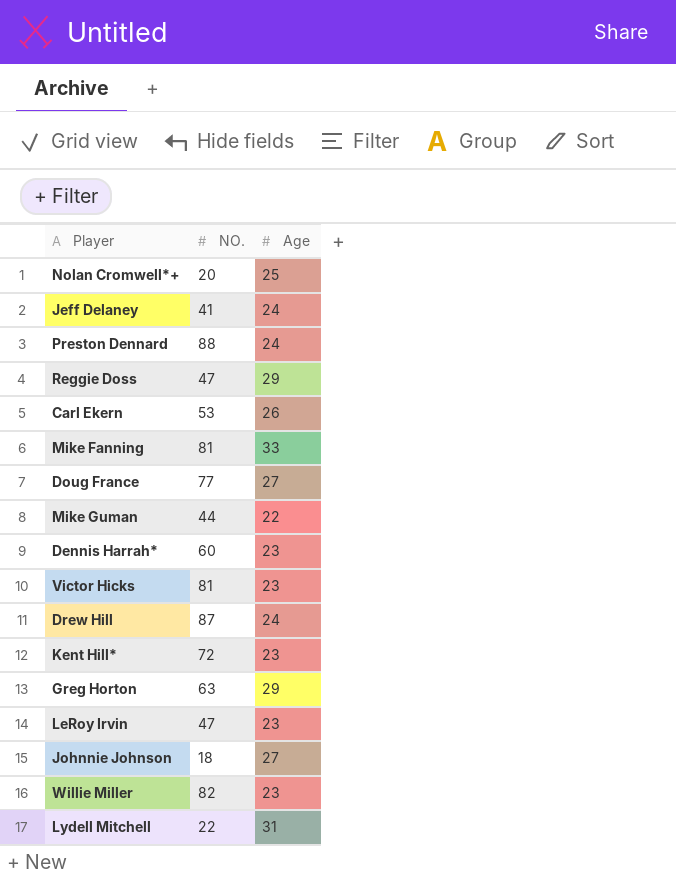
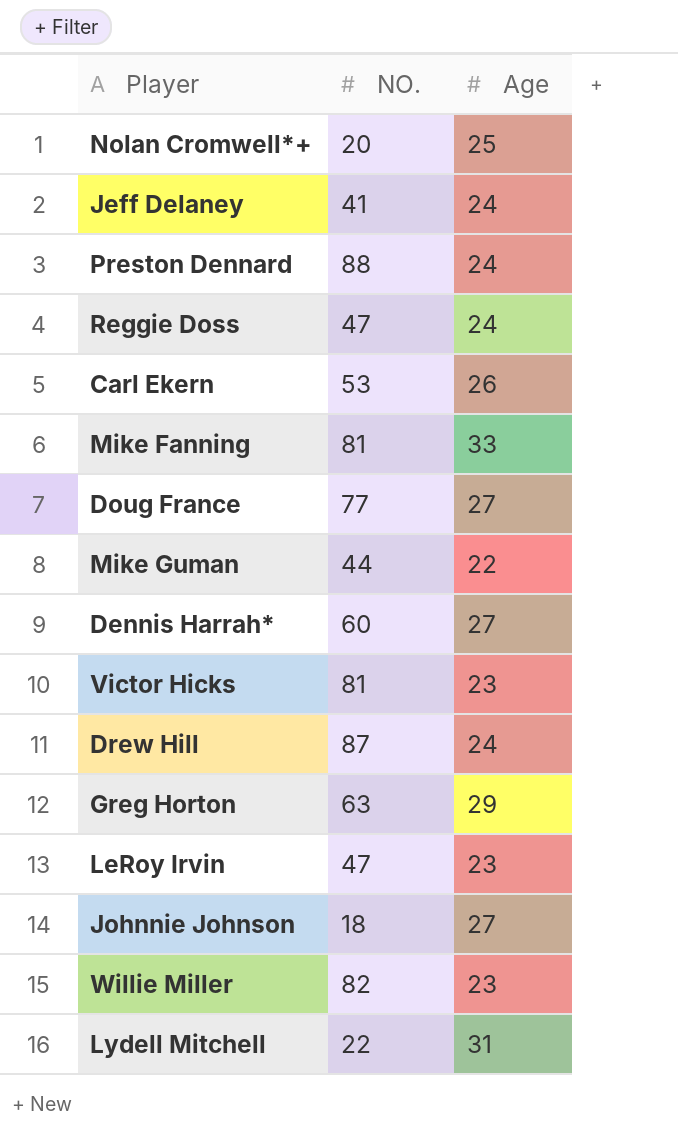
row Kent Hill*: 72 | 23 -> none
Reggie Doss | Age: 29 -> 24
Dennis Harrah* | Age: 23 -> 27

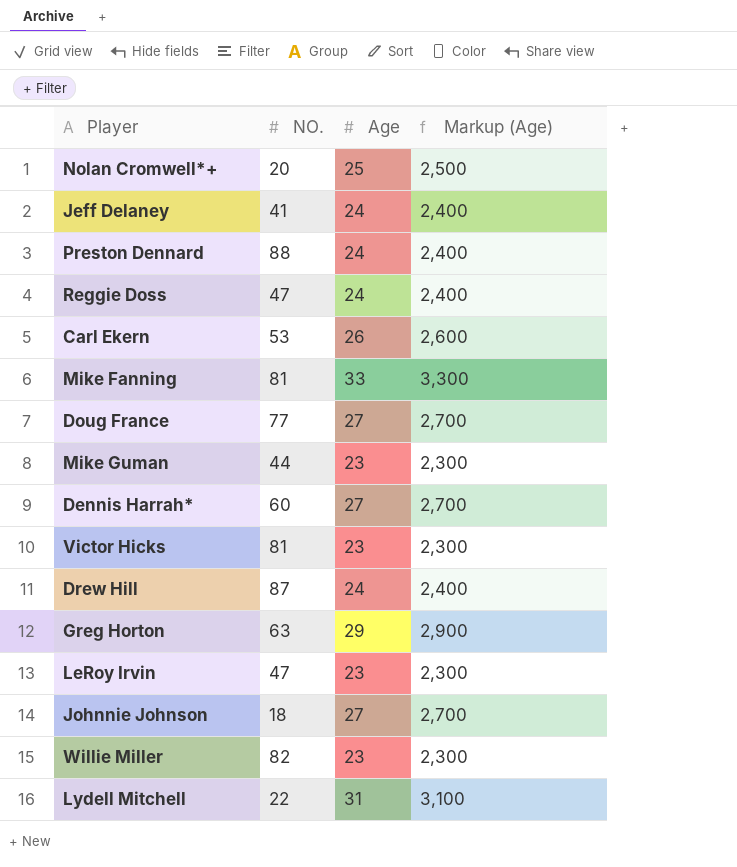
column Markup (Age) | formula: none -> [Age] * 100
Mike Guman | Age: 22 -> 23

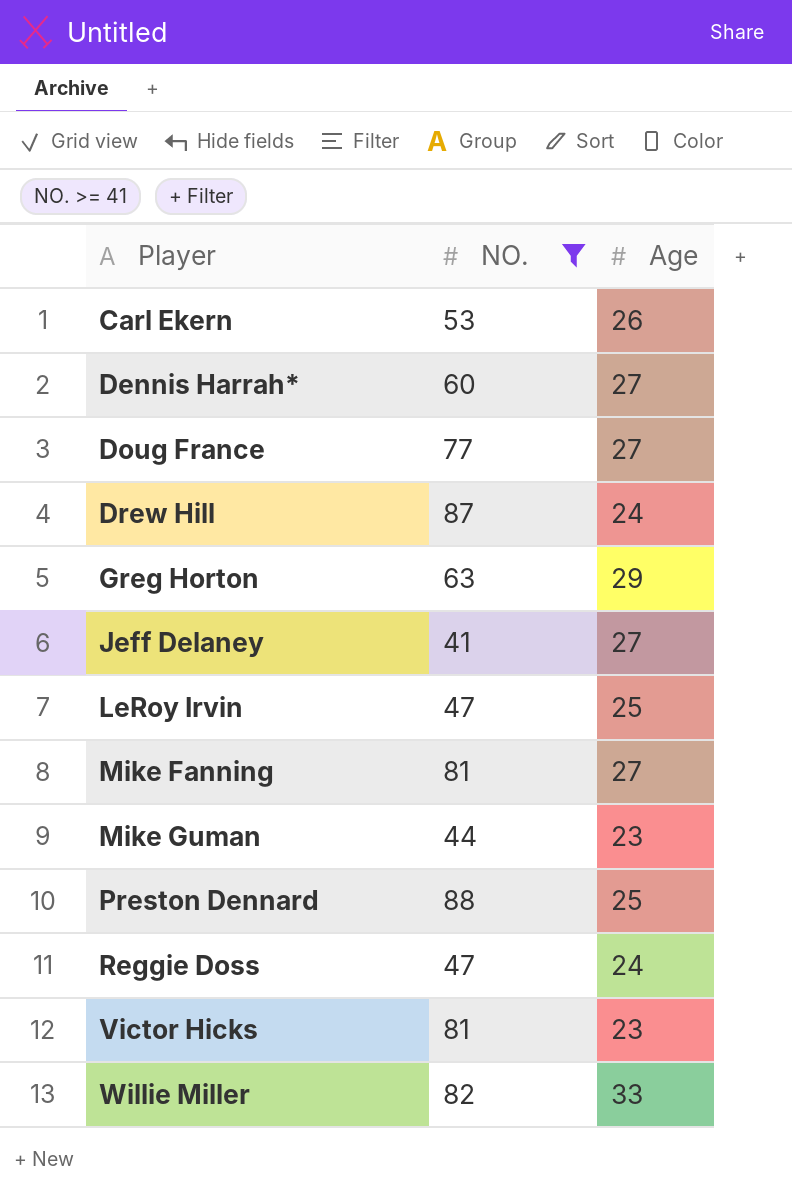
filter: none -> NO. >= 41
row order: none -> Player ascending
column Markup (Age) | formula: [Age] * 100 -> none
Jeff Delaney | Age: 24 -> 27
LeRoy Irvin | Age: 23 -> 25
Mike Fanning | Age: 33 -> 27
Preston Dennard | Age: 24 -> 25
Willie Miller | Age: 23 -> 33

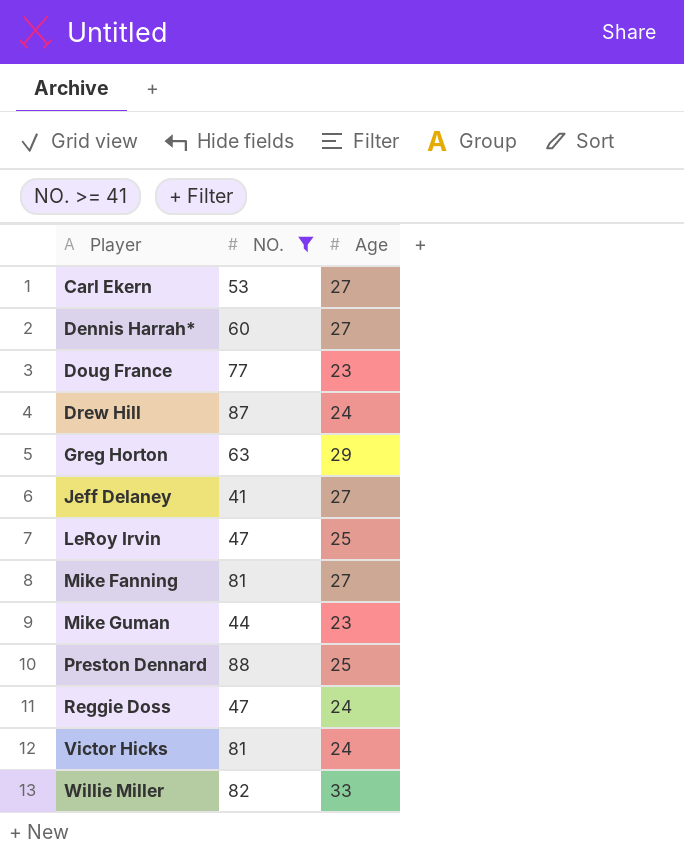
Carl Ekern | Age: 26 -> 27
Doug France | Age: 27 -> 23
Victor Hicks | Age: 23 -> 24

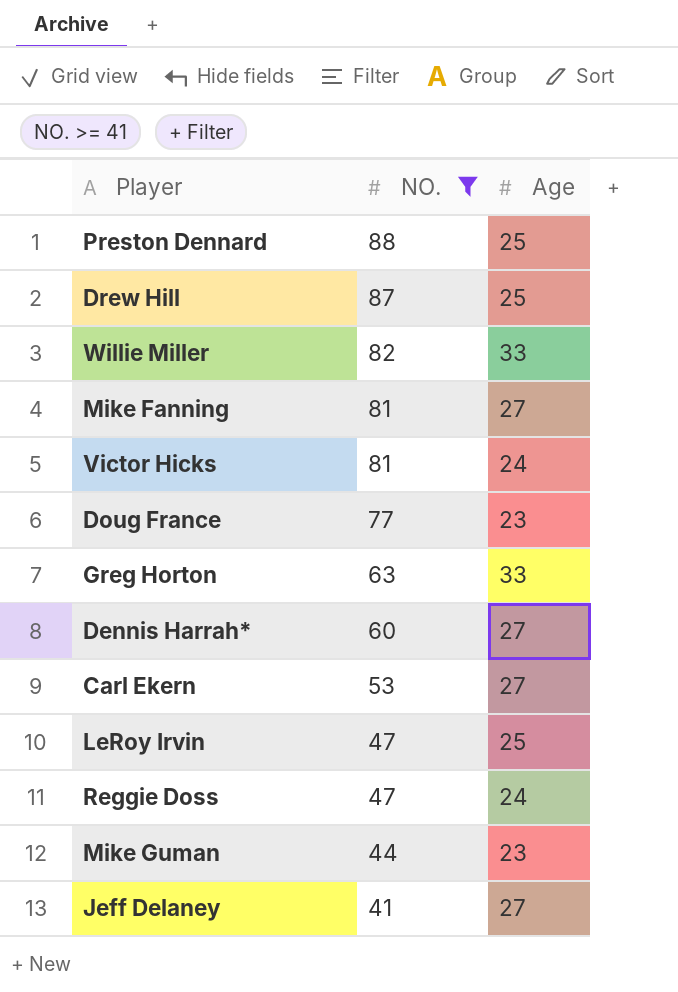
row order: Player ascending -> NO. descending
Drew Hill | Age: 24 -> 25
Greg Horton | Age: 29 -> 33

